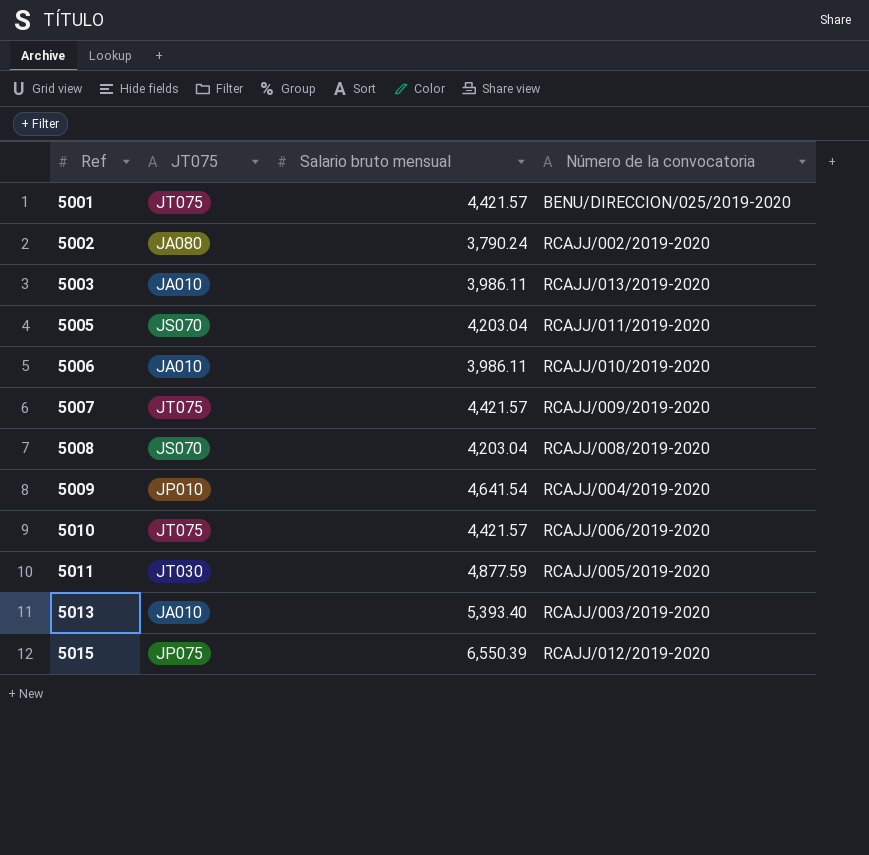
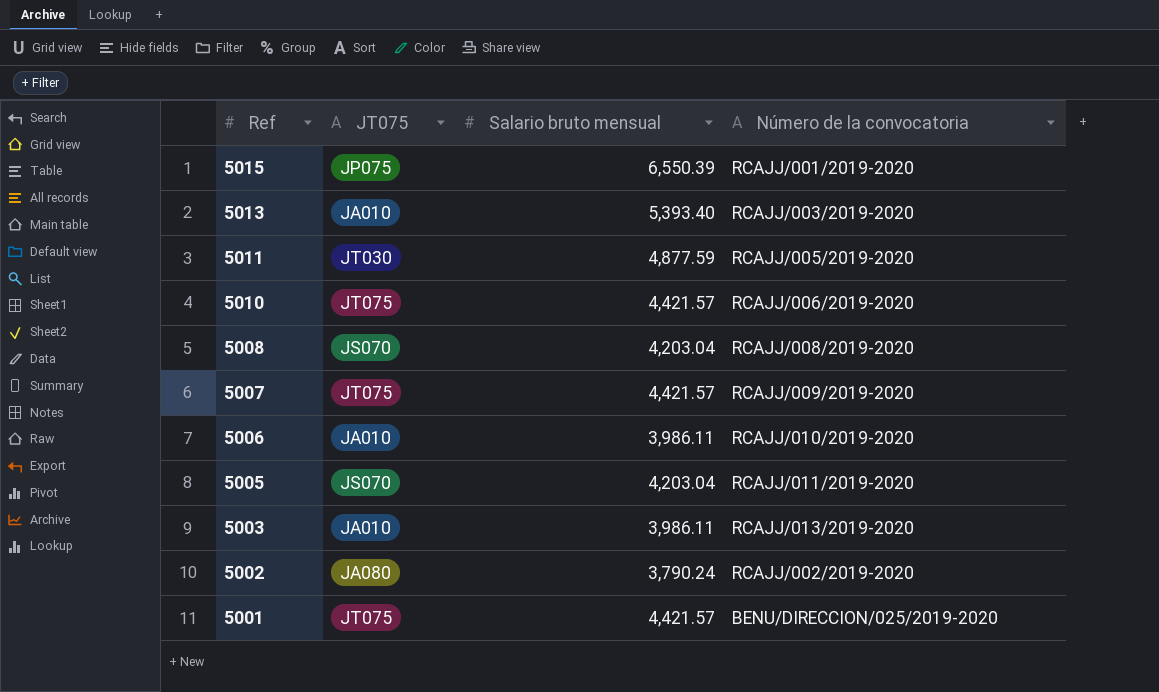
row order: Ref ascending -> Ref descending
row 5009: JP010 | 4,641.54 | RCAJJ/004/2019-2020 -> none
5015 | Número de la convocatoria: RCAJJ/012/2019-2020 -> RCAJJ/001/2019-2020

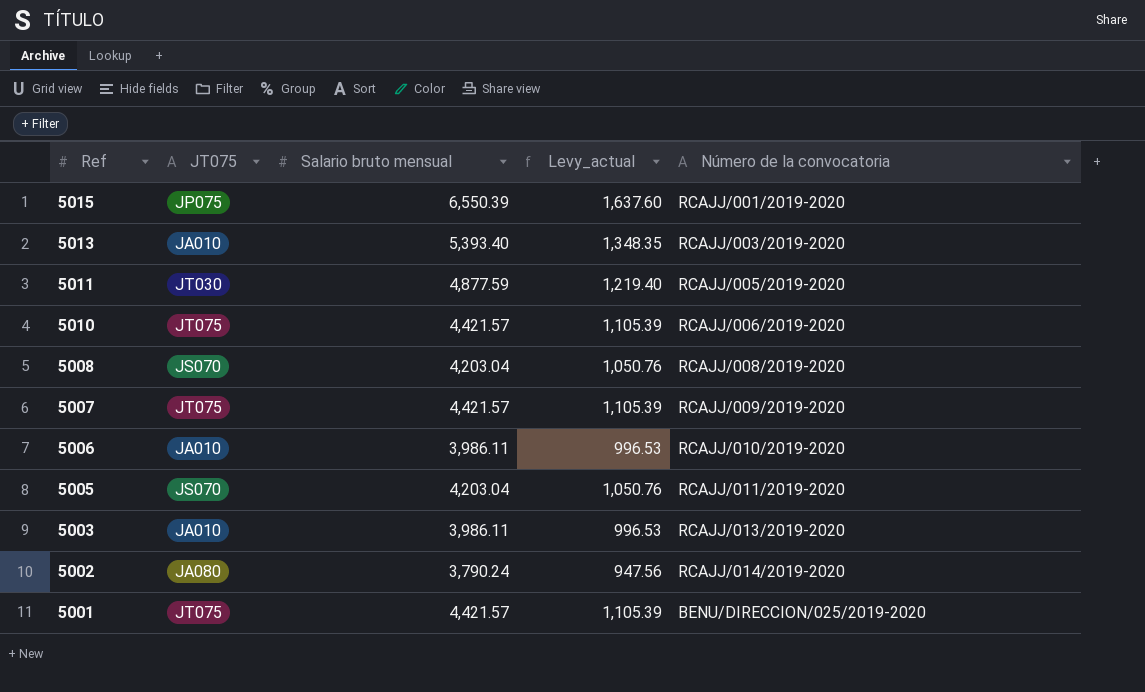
column Levy_actual | formula: none -> [Salario bruto mensual] * 0.25
5002 | Número de la convocatoria: RCAJJ/002/2019-2020 -> RCAJJ/014/2019-2020

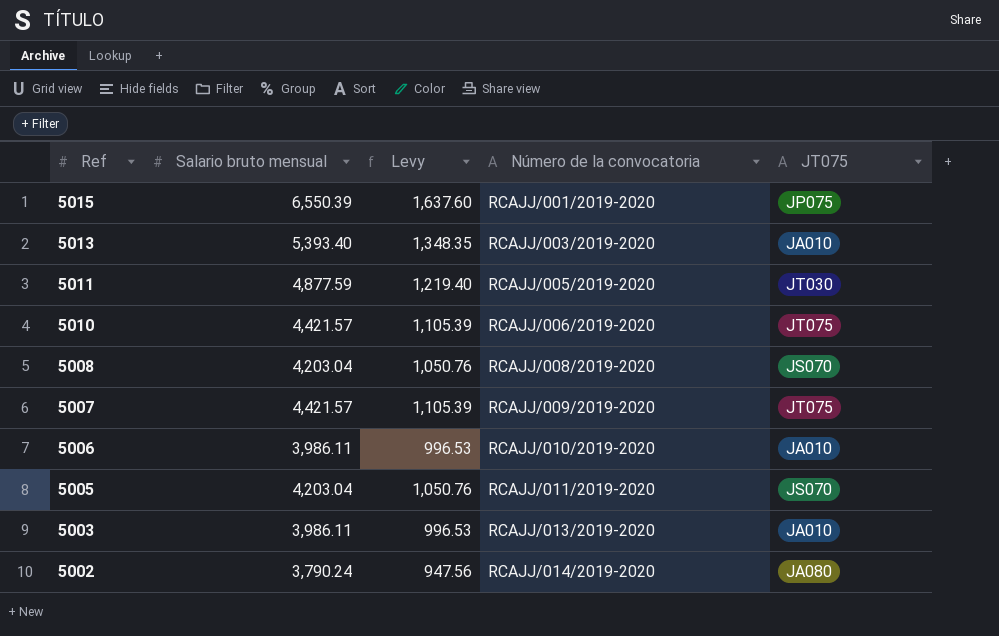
column name: Levy_actual -> Levy
column JT075 | position: 2 -> 5
row 5001: JT075 | 4,421.57 | 1,105.39 | BENU/DIRECCION/025/2019-2020 -> none

